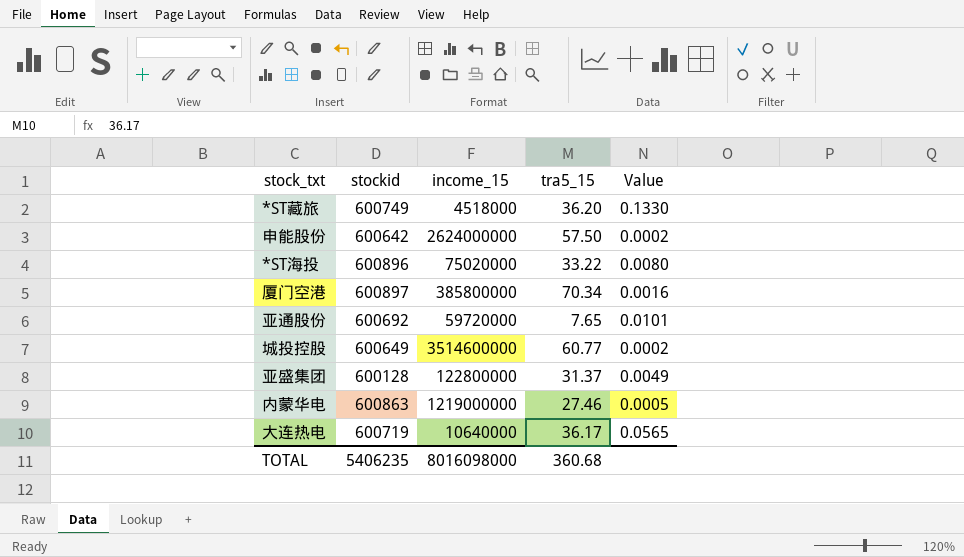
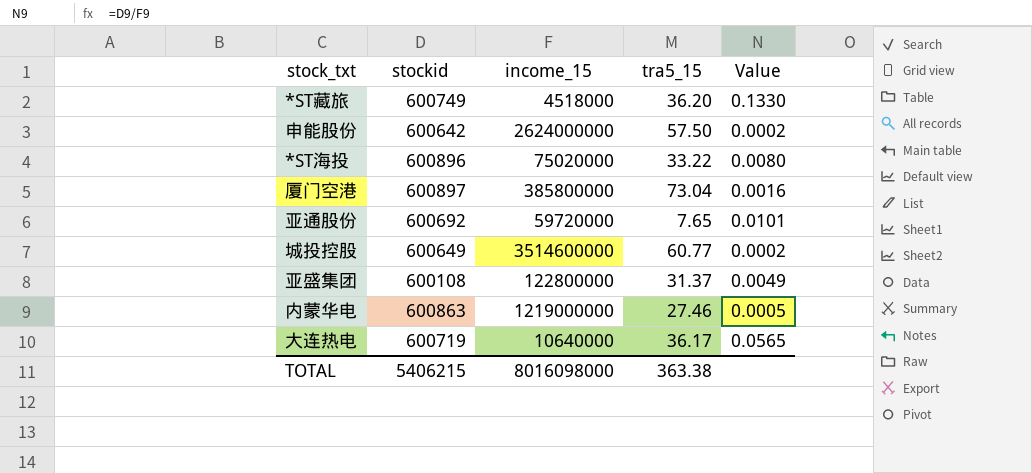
厦门空港 | tra5_15: 70.34 -> 73.04
亚盛集团 | stockid: 600128 -> 600108
TOTAL | stockid: 5406235 -> 5406215
TOTAL | tra5_15: 360.68 -> 363.38

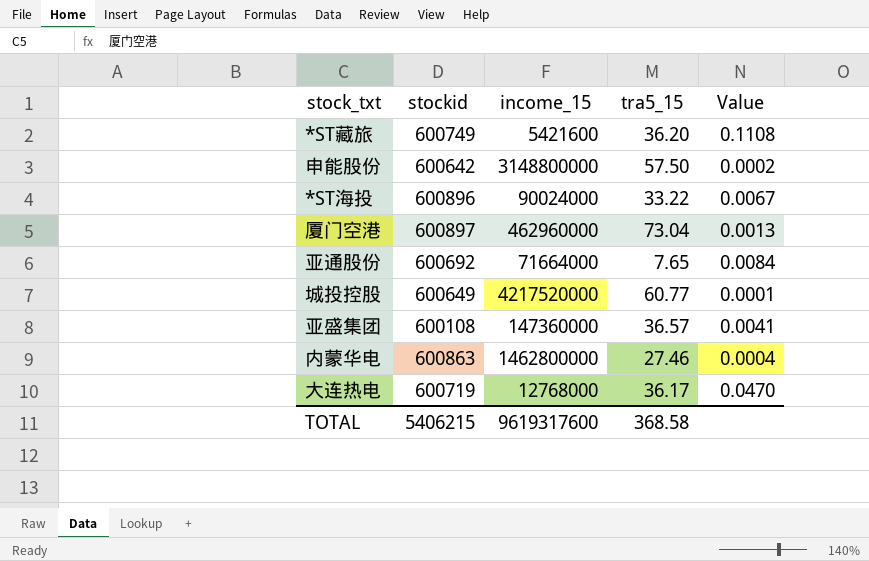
*ST藏旅 | income_15: 4518000 -> 5421600
*ST藏旅 | Value: 0.1330 -> 0.1108
申能股份 | income_15: 2624000000 -> 3148800000
*ST海投 | income_15: 75020000 -> 90024000
*ST海投 | Value: 0.0080 -> 0.0067
厦门空港 | income_15: 385800000 -> 462960000
厦门空港 | Value: 0.0016 -> 0.0013
亚通股份 | income_15: 59720000 -> 71664000
亚通股份 | Value: 0.0101 -> 0.0084
城投控股 | income_15: 3514600000 -> 4217520000
城投控股 | Value: 0.0002 -> 0.0001
亚盛集团 | income_15: 122800000 -> 147360000
亚盛集团 | tra5_15: 31.37 -> 36.57
亚盛集团 | Value: 0.0049 -> 0.0041
内蒙华电 | income_15: 1219000000 -> 1462800000
内蒙华电 | Value: 0.0005 -> 0.0004
大连热电 | income_15: 10640000 -> 12768000
大连热电 | Value: 0.0565 -> 0.0470
TOTAL | income_15: 8016098000 -> 9619317600
TOTAL | tra5_15: 363.38 -> 368.58

